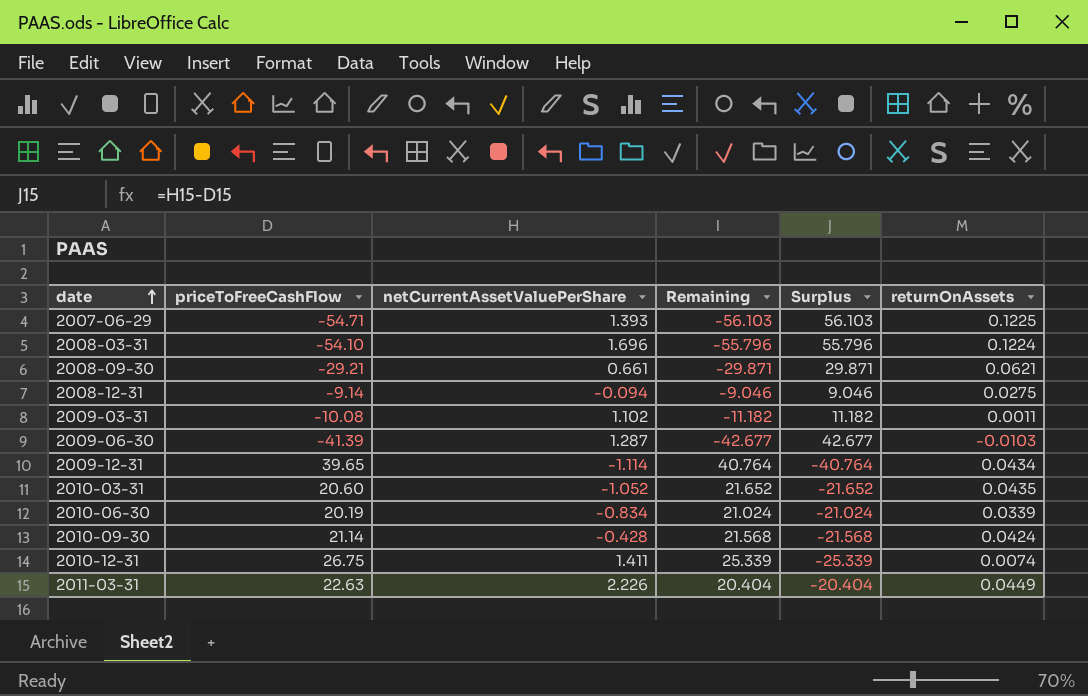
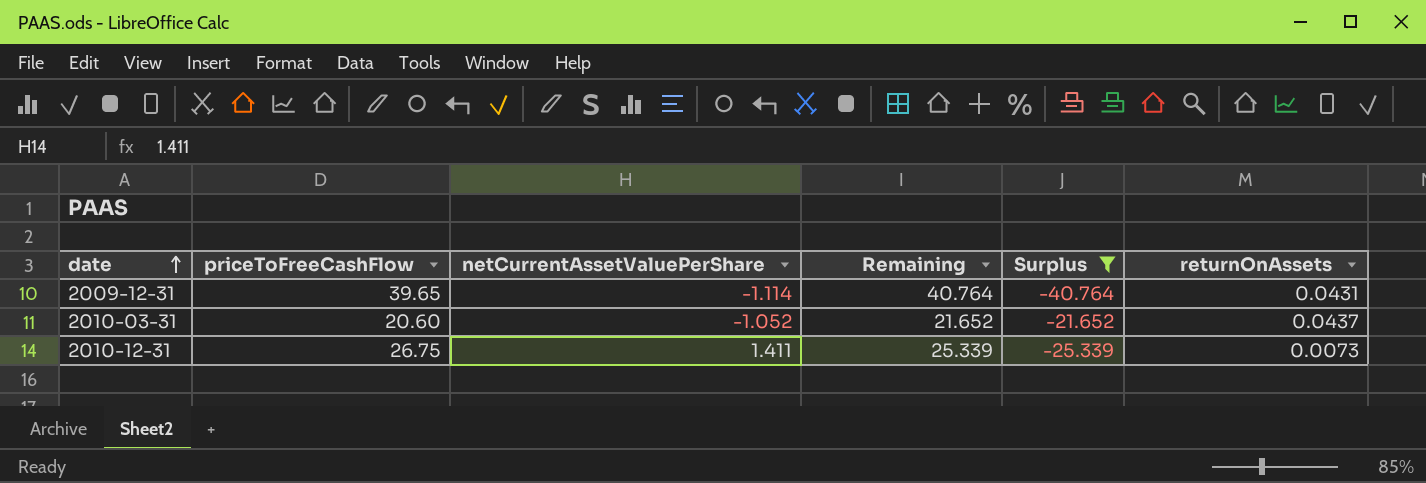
filter: none -> Surplus <= -21.652
2009-12-31 | returnOnAssets: 0.0434 -> 0.0431
2010-03-31 | returnOnAssets: 0.0435 -> 0.0437
2010-12-31 | returnOnAssets: 0.0074 -> 0.0073

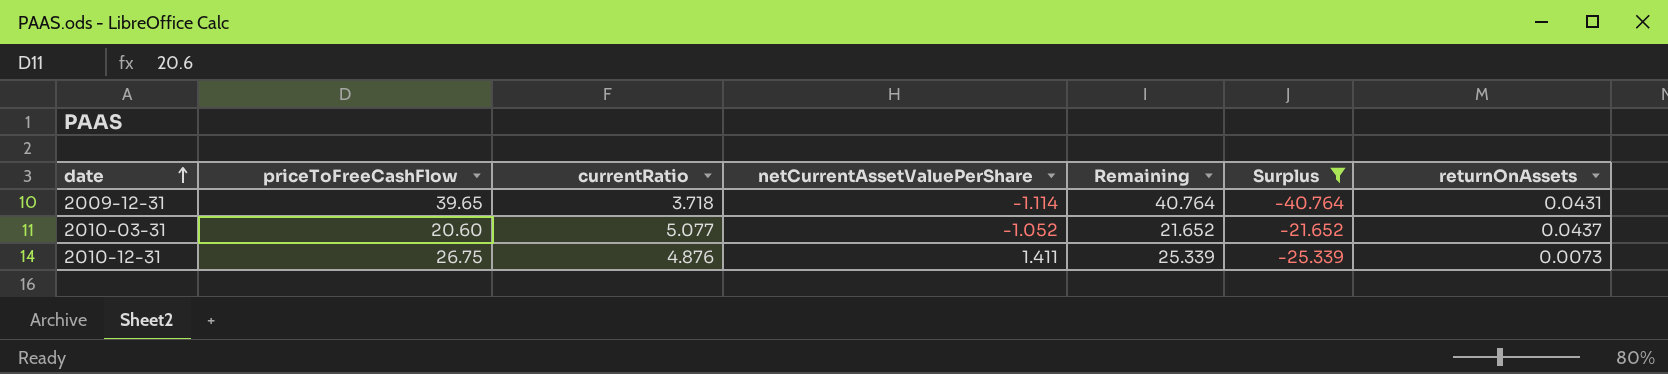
column currentRatio | position: none -> 3

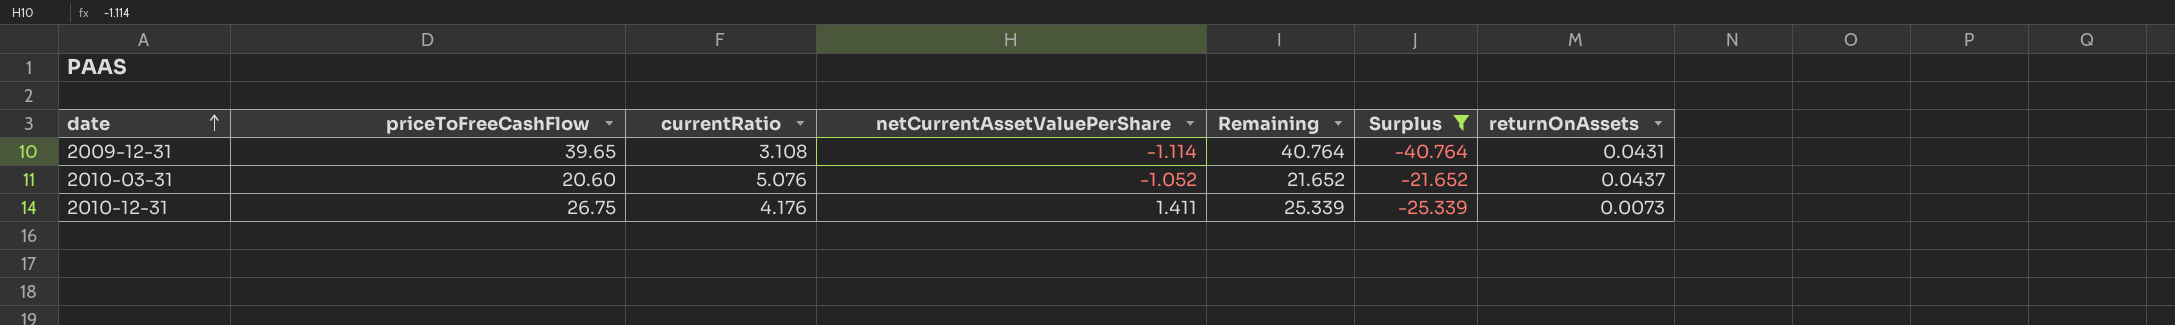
2009-12-31 | currentRatio: 3.718 -> 3.108
2010-03-31 | currentRatio: 5.077 -> 5.076
2010-12-31 | currentRatio: 4.876 -> 4.176

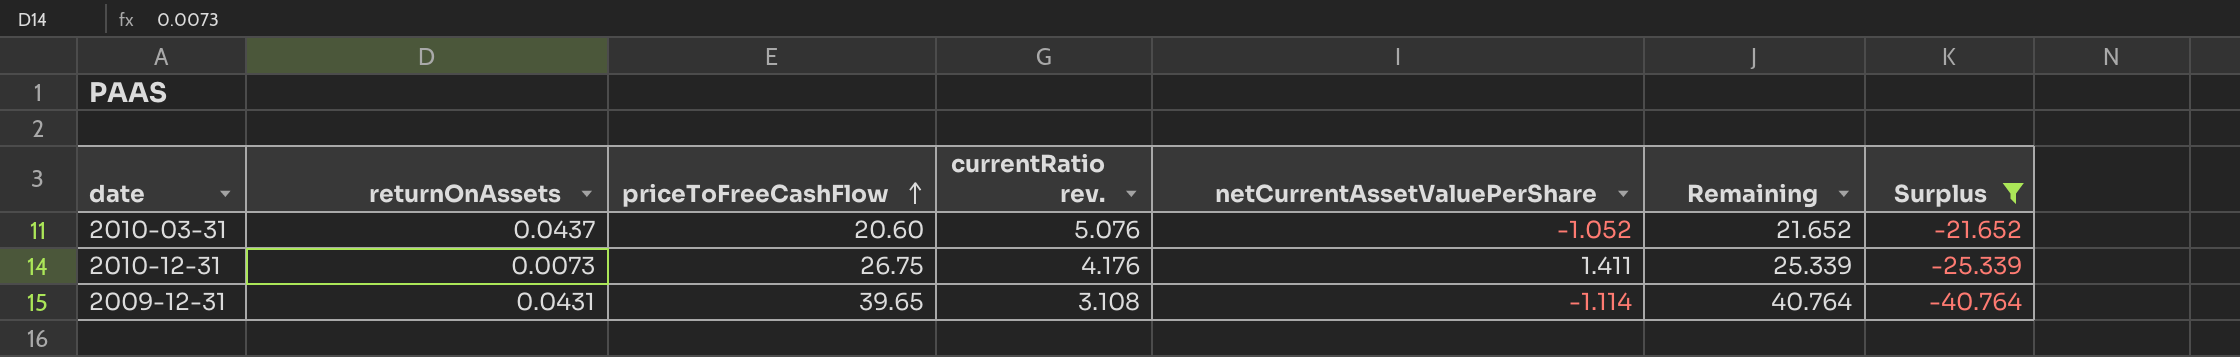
row order: date ascending -> priceToFreeCashFlow ascending
column returnOnAssets | position: 7 -> 2
column name: currentRatio -> currentRatio rev.

